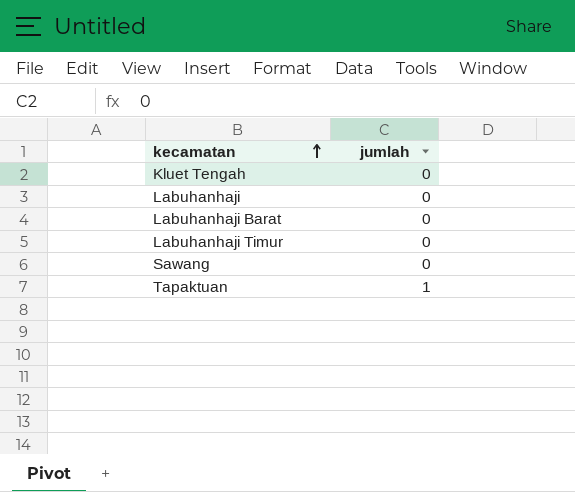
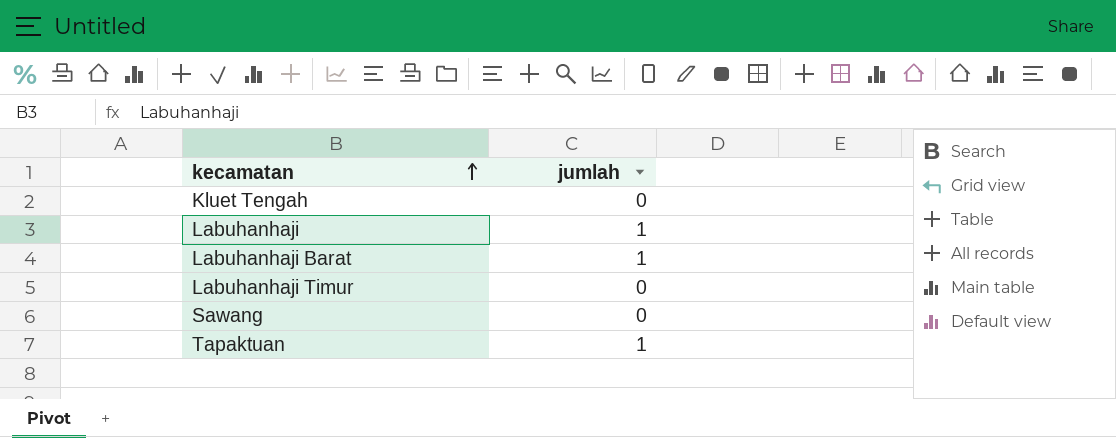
Labuhanhaji | jumlah: 0 -> 1
Labuhanhaji Barat | jumlah: 0 -> 1

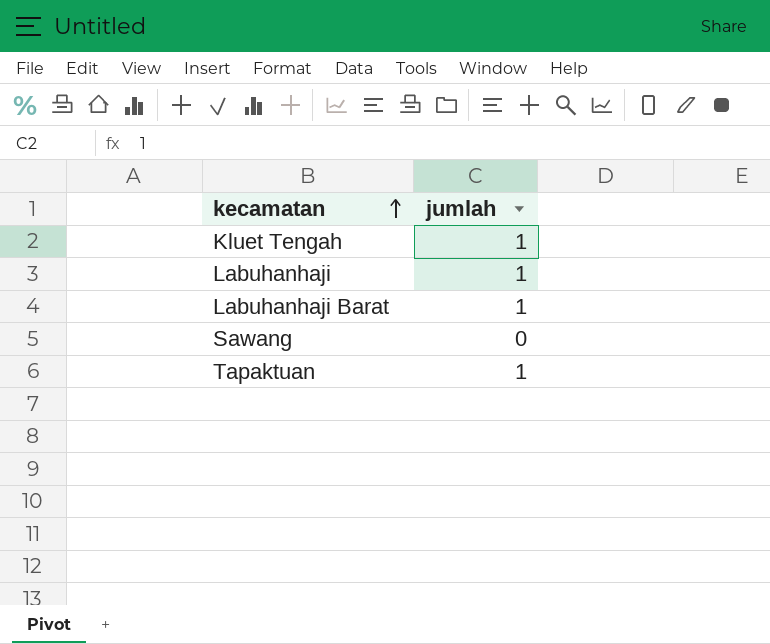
row Labuhanhaji Timur: 0 -> none
Kluet Tengah | jumlah: 0 -> 1

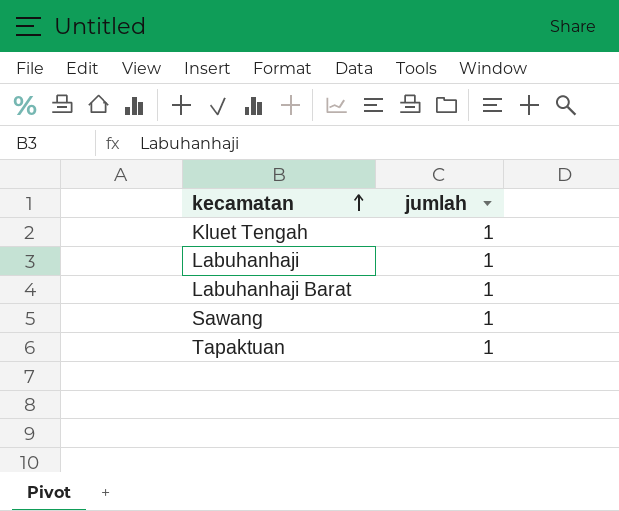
Sawang | jumlah: 0 -> 1

